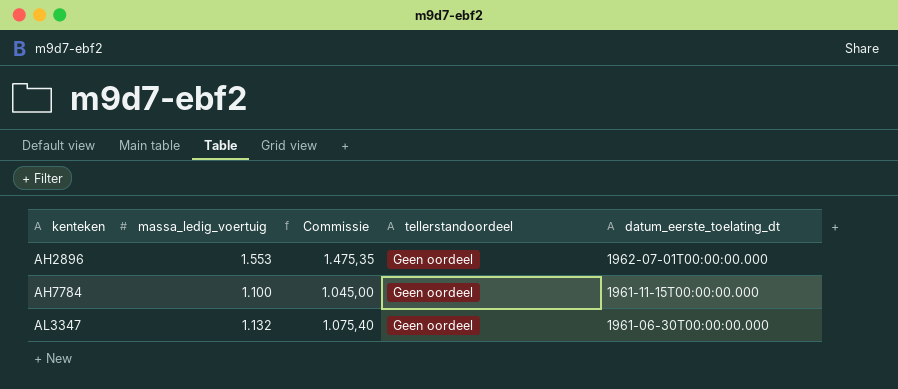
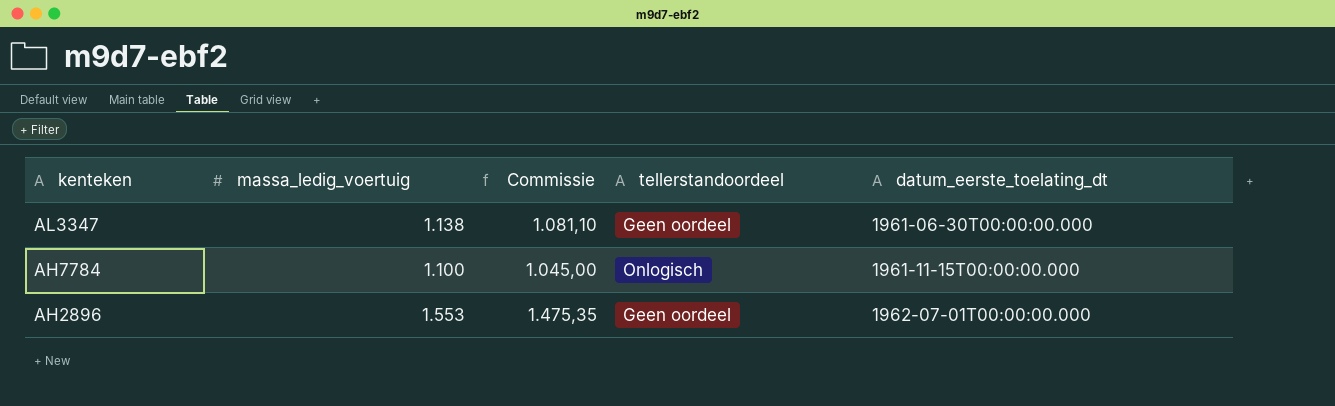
row order: kenteken ascending -> kenteken descending
AL3347 | massa_ledig_voertuig: 1.132 -> 1.138
AL3347 | Commissie: 1.075,40 -> 1.081,10
AH7784 | tellerstandoordeel: Geen oordeel -> Onlogisch

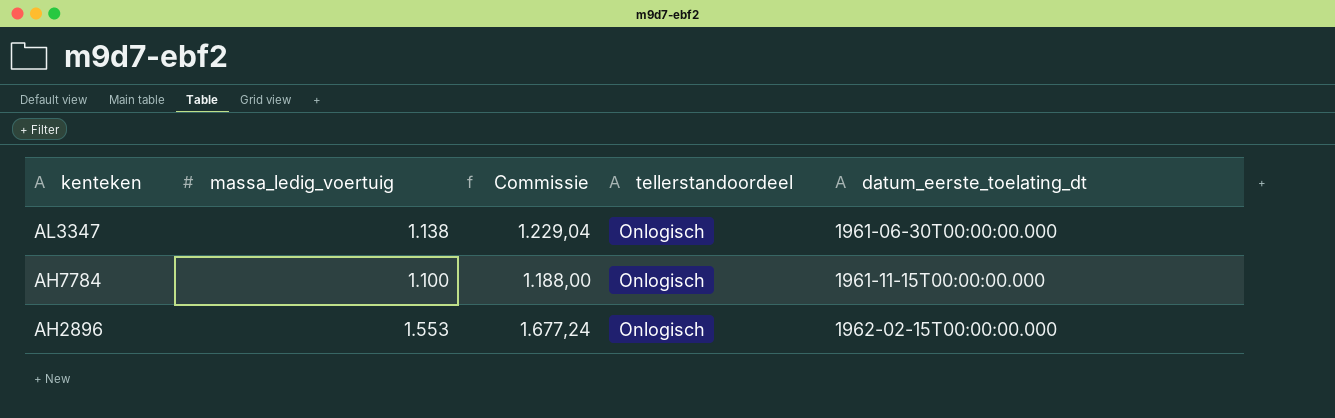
column Commissie | formula: [massa_ledig_voertuig] * 0,95 -> [massa_ledig_voertuig] * 1,08
AL3347 | tellerstandoordeel: Geen oordeel -> Onlogisch
AH2896 | tellerstandoordeel: Geen oordeel -> Onlogisch
AH2896 | datum_eerste_toelating_dt: 1962-07-01T00:00:00.000 -> 1962-02-15T00:00:00.000

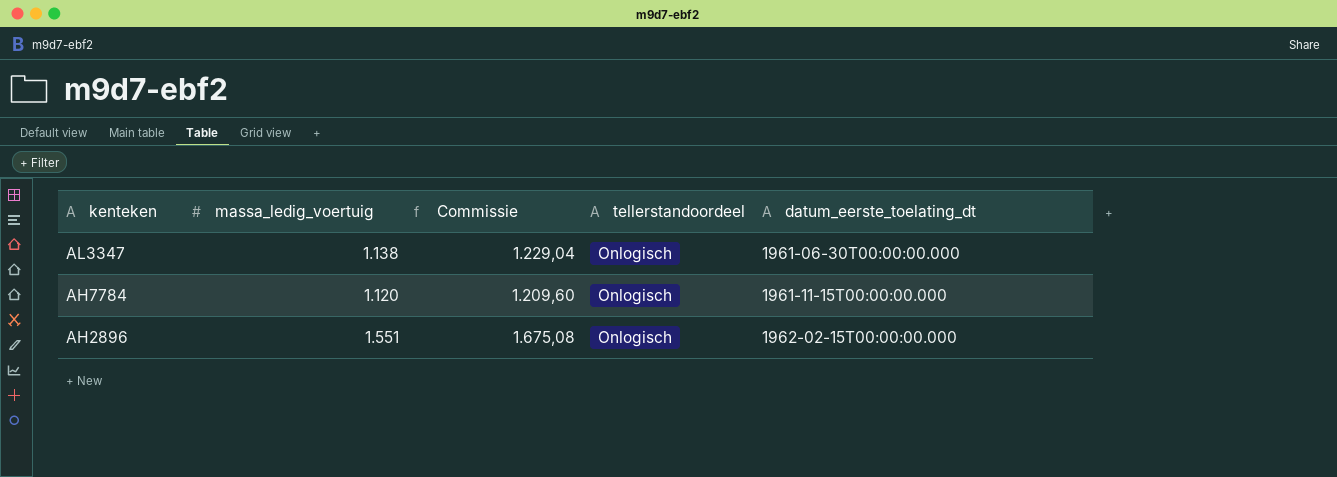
AH7784 | massa_ledig_voertuig: 1.100 -> 1.120
AH7784 | Commissie: 1.188,00 -> 1.209,60
AH2896 | massa_ledig_voertuig: 1.553 -> 1.551
AH2896 | Commissie: 1.677,24 -> 1.675,08

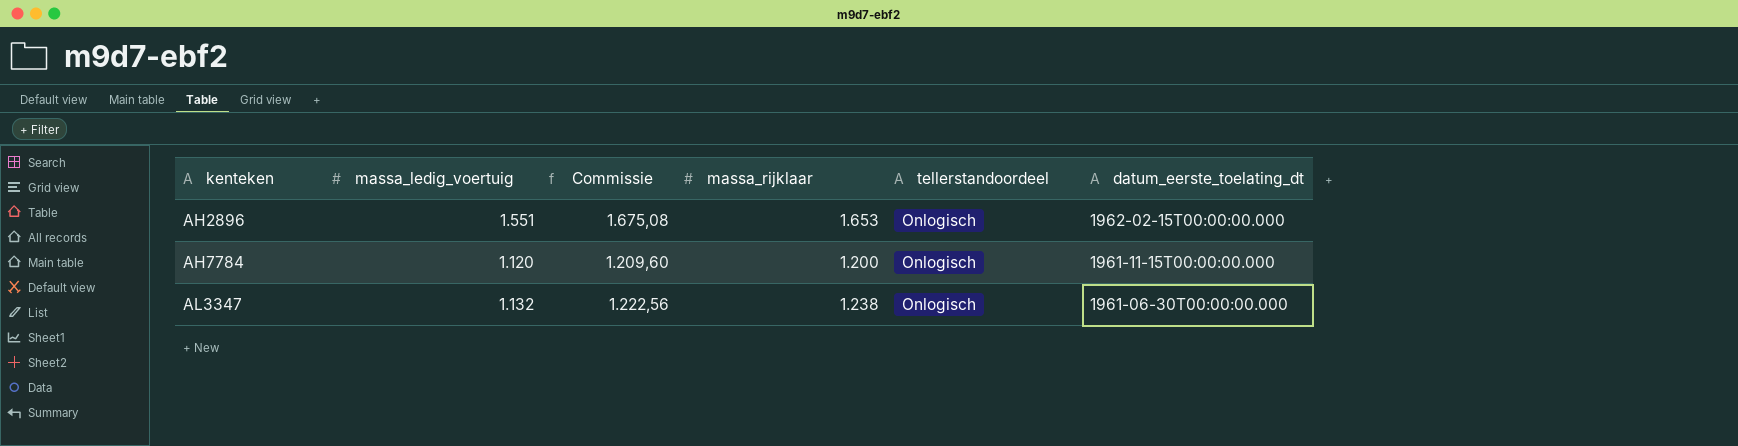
row order: kenteken descending -> kenteken ascending
column massa_rijklaar | position: none -> 4
AL3347 | massa_ledig_voertuig: 1.138 -> 1.132
AL3347 | Commissie: 1.229,04 -> 1.222,56

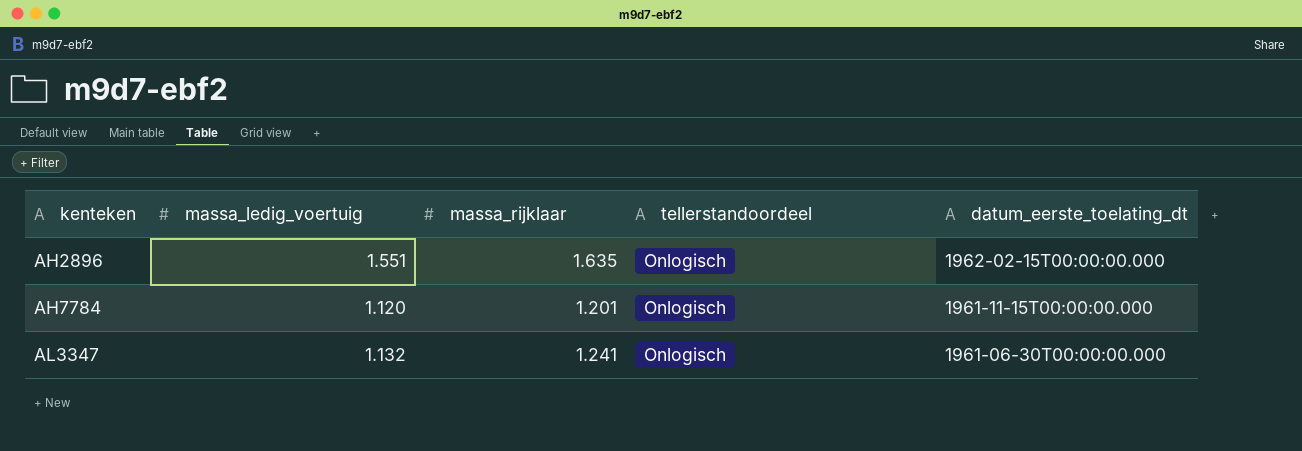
column Commissie | formula: [massa_ledig_voertuig] * 1,08 -> none
AH2896 | massa_rijklaar: 1.653 -> 1.635
AH7784 | massa_rijklaar: 1.200 -> 1.201
AL3347 | massa_rijklaar: 1.238 -> 1.241

